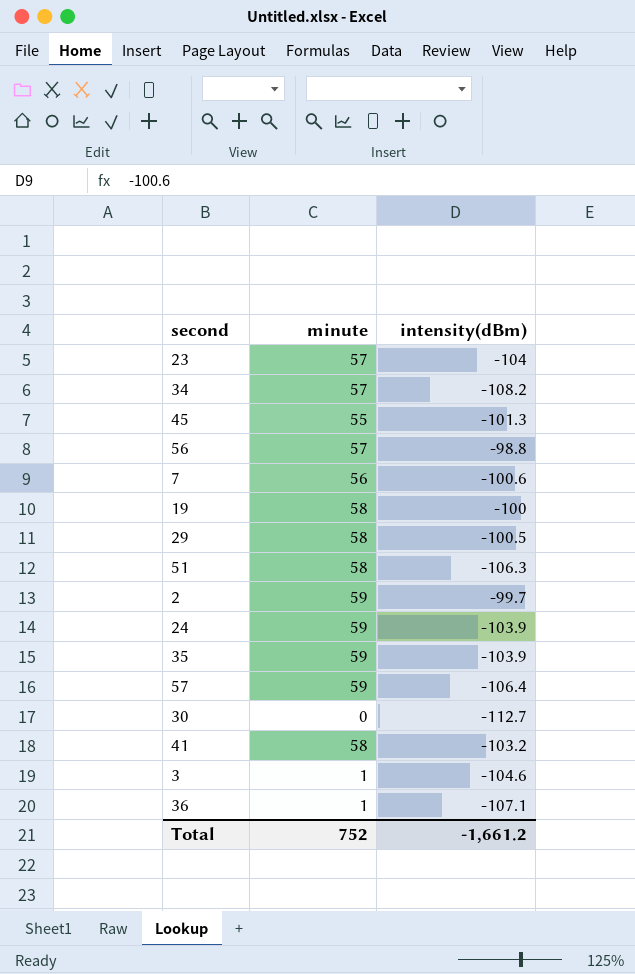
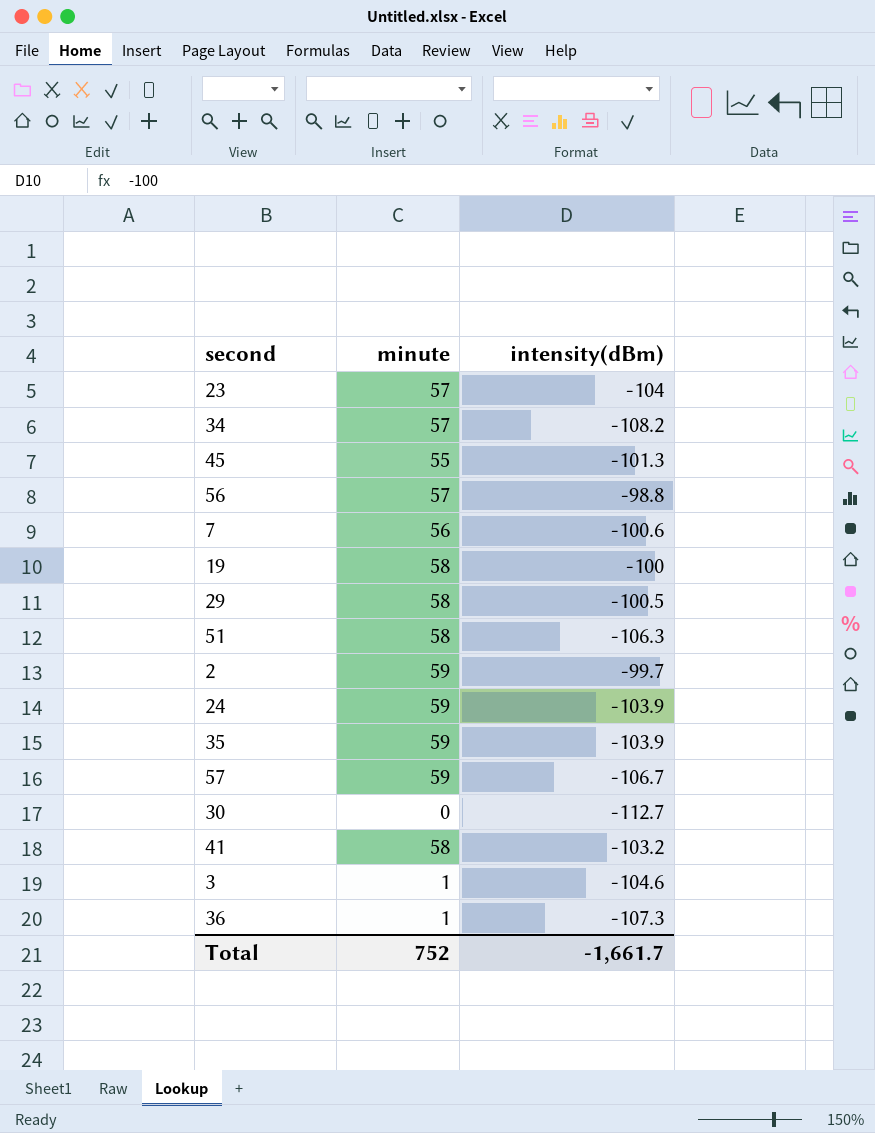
57 | intensity(dBm): -106.4 -> -106.7
36 | intensity(dBm): -107.1 -> -107.3
Total | intensity(dBm): -1,661.2 -> -1,661.7

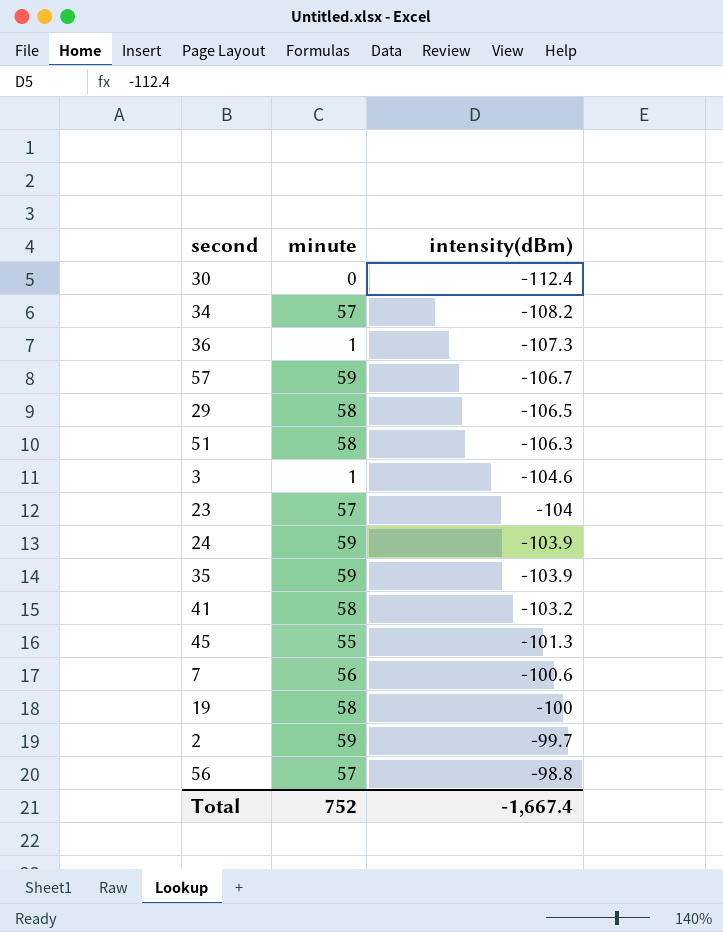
row order: none -> intensity(dBm) ascending
30 | intensity(dBm): -112.7 -> -112.4
29 | intensity(dBm): -100.5 -> -106.5
Total | intensity(dBm): -1,661.7 -> -1,667.4

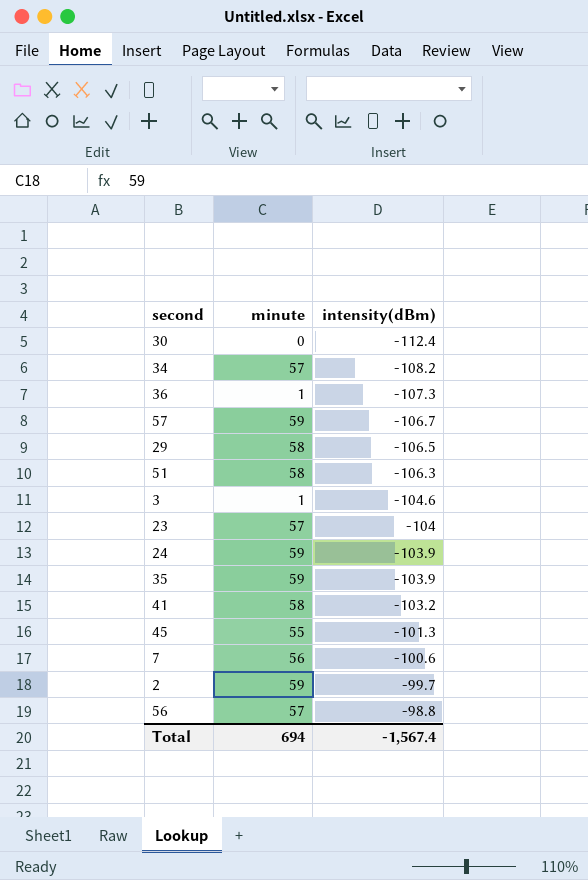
row 19: 58 | -100 -> none
Total | minute: 752 -> 694
Total | intensity(dBm): -1,667.4 -> -1,567.4

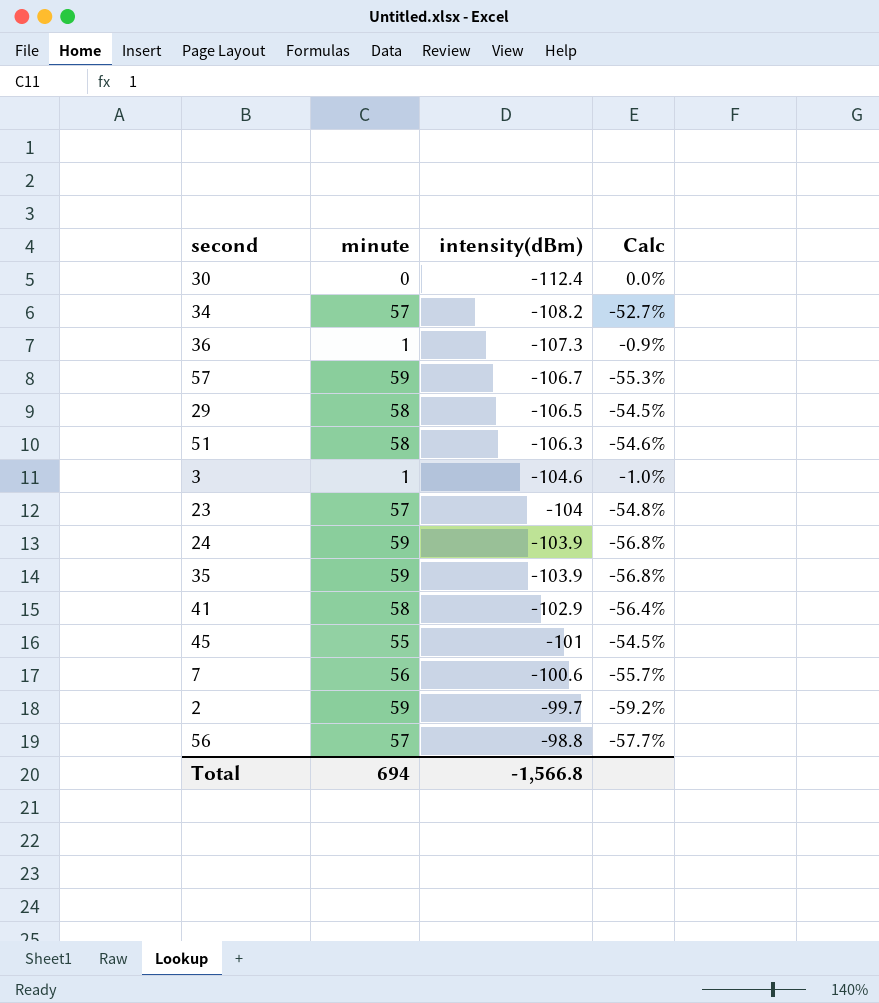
column Calc | formula: none -> [minute] / [intensity(dBm)]
41 | intensity(dBm): -103.2 -> -102.9
45 | intensity(dBm): -101.3 -> -101
Total | intensity(dBm): -1,567.4 -> -1,566.8

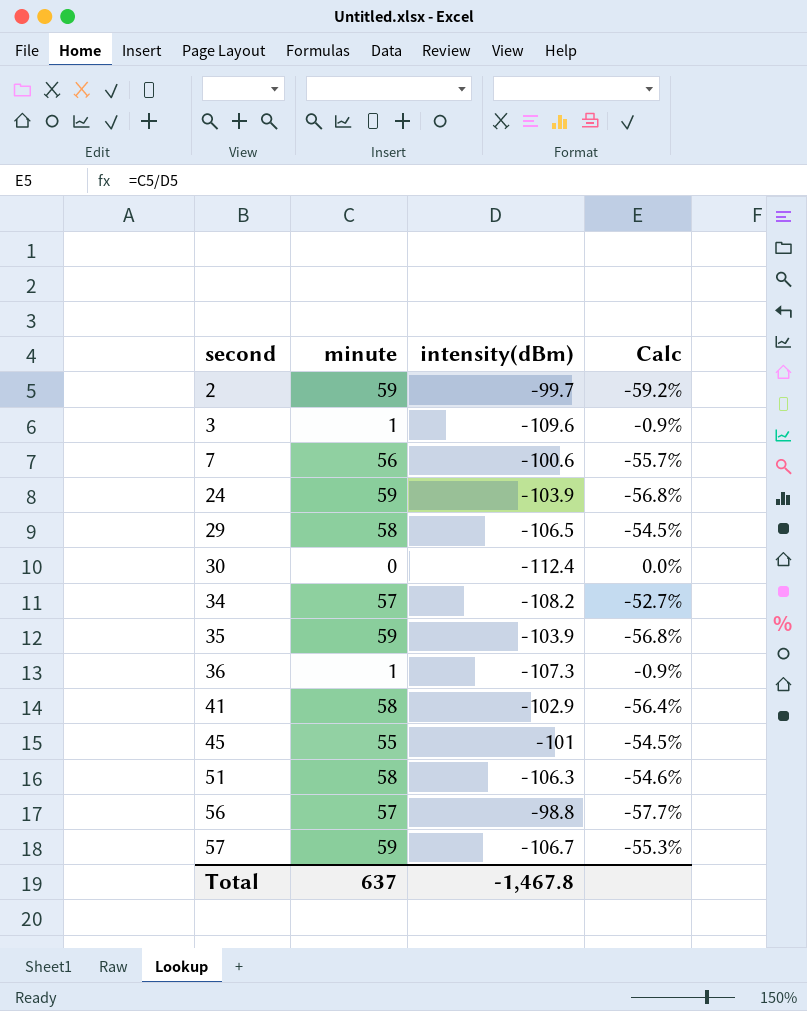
row order: intensity(dBm) ascending -> second ascending
row 23: 57 | -104 | -54.8% -> none
3 | intensity(dBm): -104.6 -> -109.6
3 | Calc: -1.0% -> -0.9%
Total | minute: 694 -> 637
Total | intensity(dBm): -1,566.8 -> -1,467.8

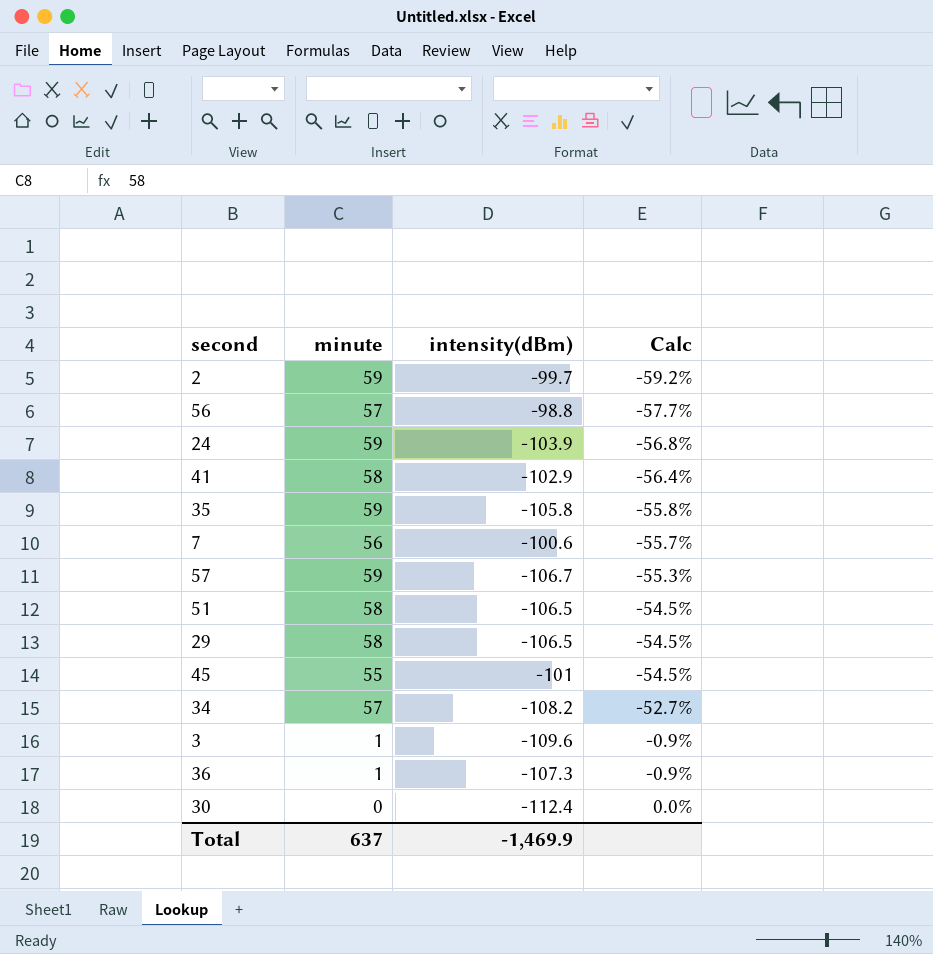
row order: second ascending -> Calc ascending
35 | intensity(dBm): -103.9 -> -105.8
35 | Calc: -56.8% -> -55.8%
51 | intensity(dBm): -106.3 -> -106.5
51 | Calc: -54.6% -> -54.5%
Total | intensity(dBm): -1,467.8 -> -1,469.9

